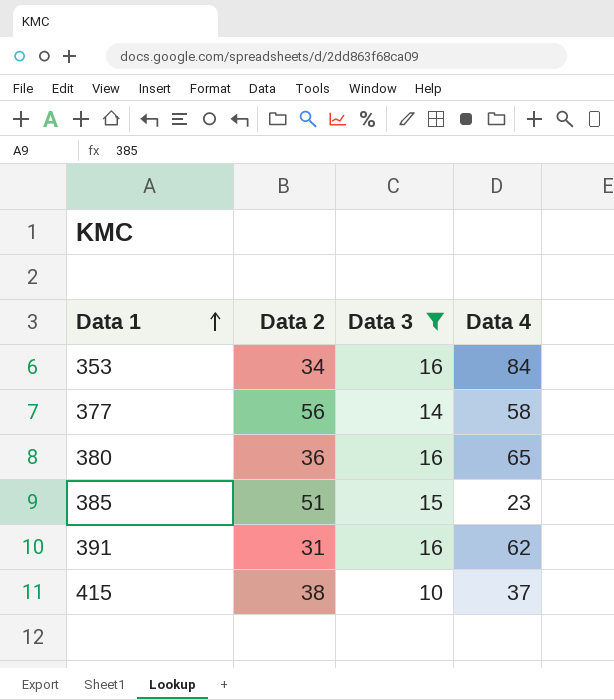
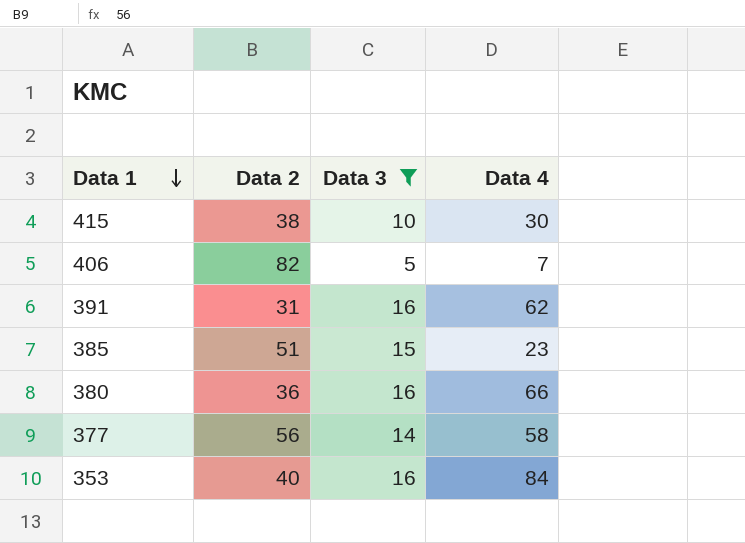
row order: Data 1 ascending -> Data 1 descending
415 | Data 4: 37 -> 30
row 406: none -> 82 | 5 | 7
380 | Data 4: 65 -> 66
353 | Data 2: 34 -> 40

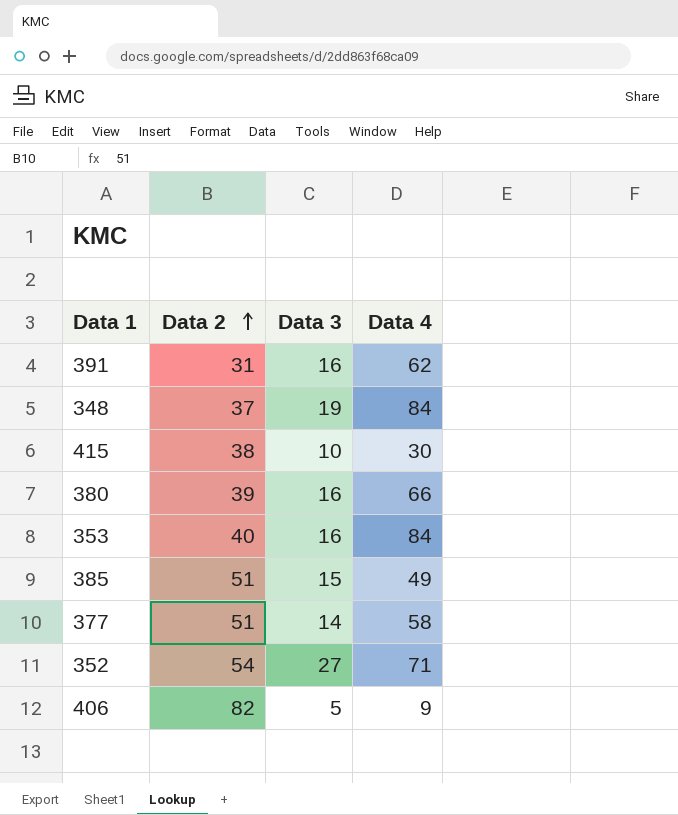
filter: Data 3 <= 16 -> none
row order: Data 1 descending -> Data 2 ascending
380 | Data 2: 36 -> 39
385 | Data 4: 23 -> 49
377 | Data 2: 56 -> 51
406 | Data 4: 7 -> 9

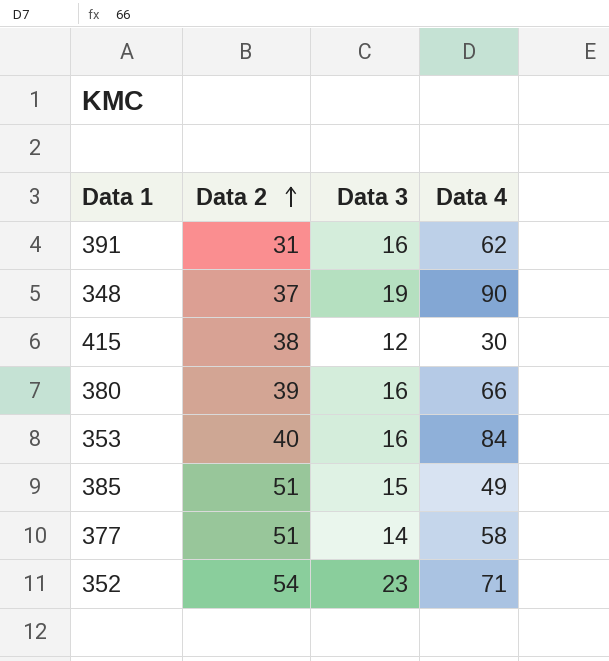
row 406: 82 | 5 | 9 -> none
348 | Data 4: 84 -> 90
415 | Data 3: 10 -> 12
352 | Data 3: 27 -> 23

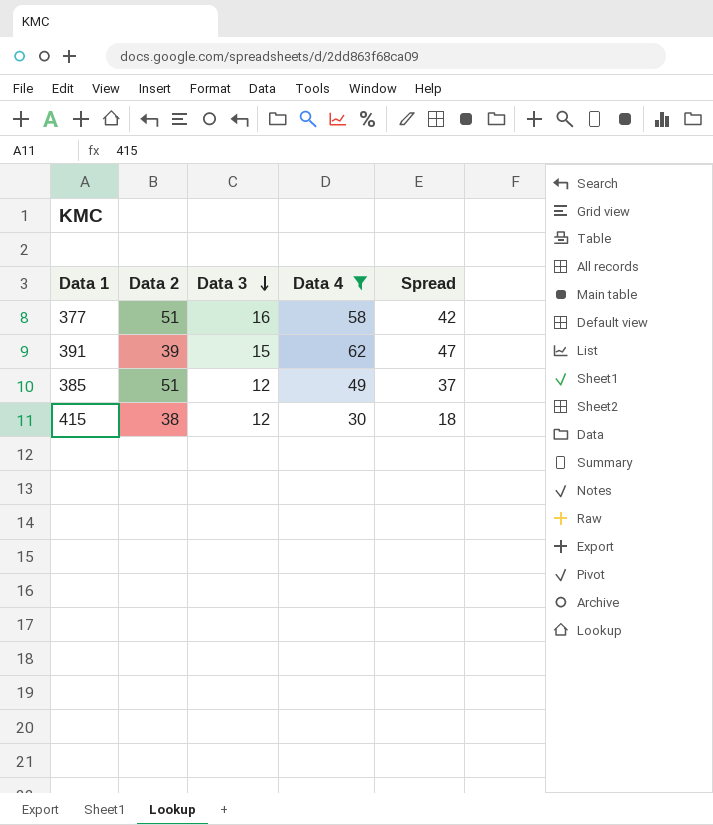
filter: none -> Data 4 <= 62
row order: Data 2 ascending -> Data 3 descending
column Spread | formula: none -> [Data 4] - [Data 3]
377 | Data 3: 14 -> 16
391 | Data 2: 31 -> 39
391 | Data 3: 16 -> 15
385 | Data 3: 15 -> 12

